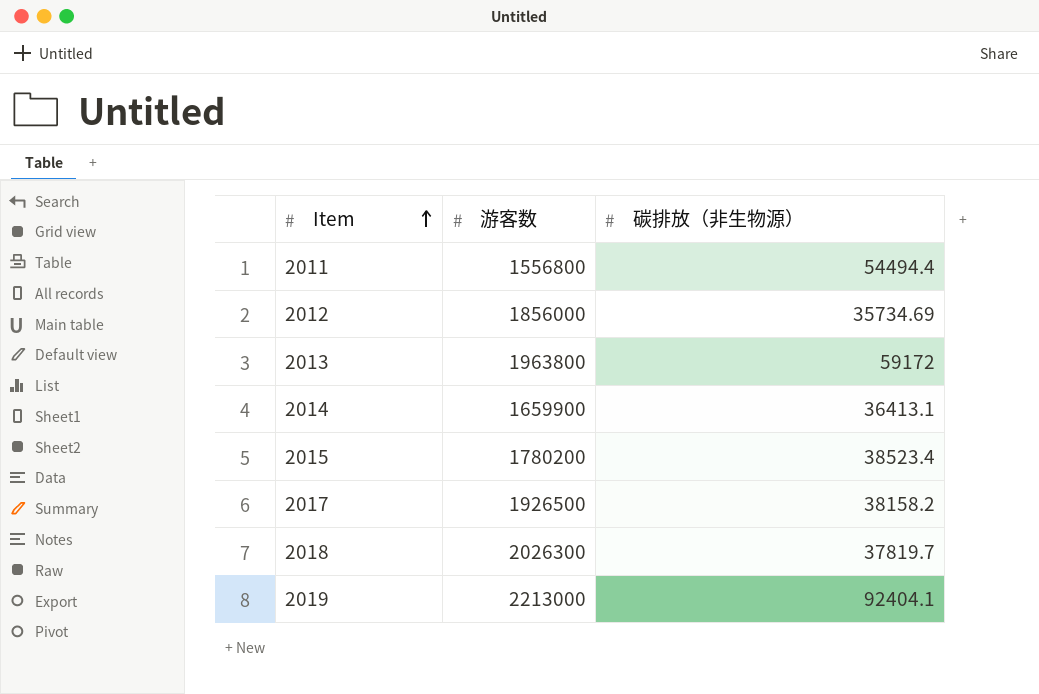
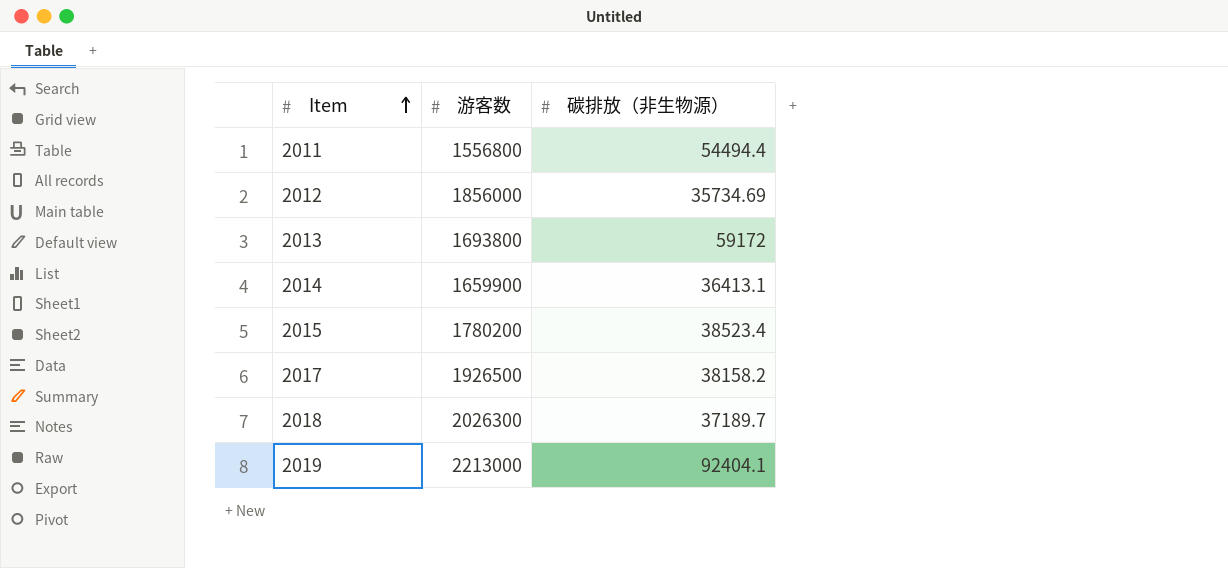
2013 | 游客数: 1963800 -> 1693800
2018 | 碳排放（非生物源）: 37819.7 -> 37189.7

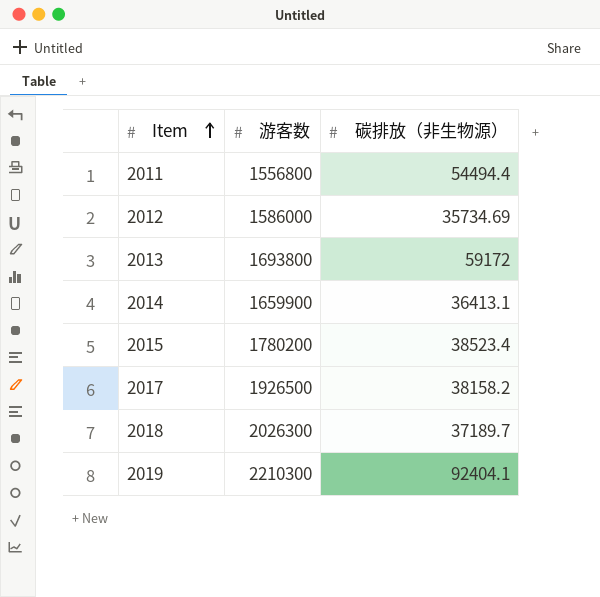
2012 | 游客数: 1856000 -> 1586000
2019 | 游客数: 2213000 -> 2210300

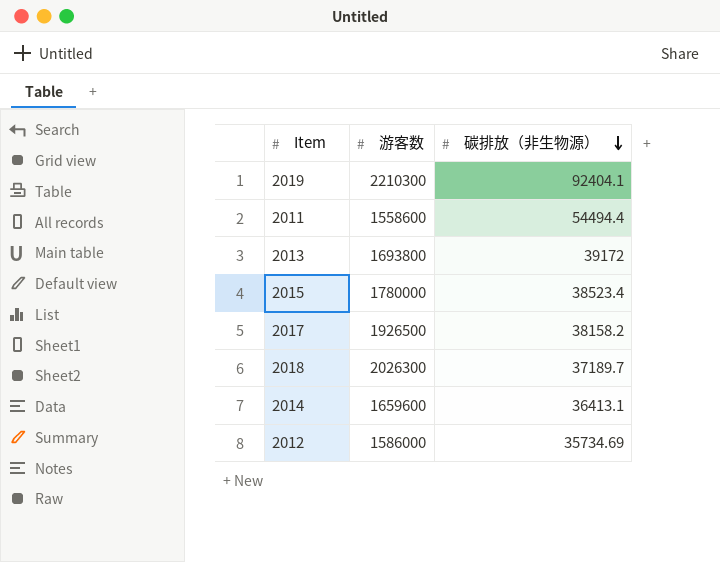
row order: Item ascending -> 碳排放（非生物源） descending
2011 | 游客数: 1556800 -> 1558600
2013 | 碳排放（非生物源）: 59172 -> 39172
2015 | 游客数: 1780200 -> 1780000
2014 | 游客数: 1659900 -> 1659600

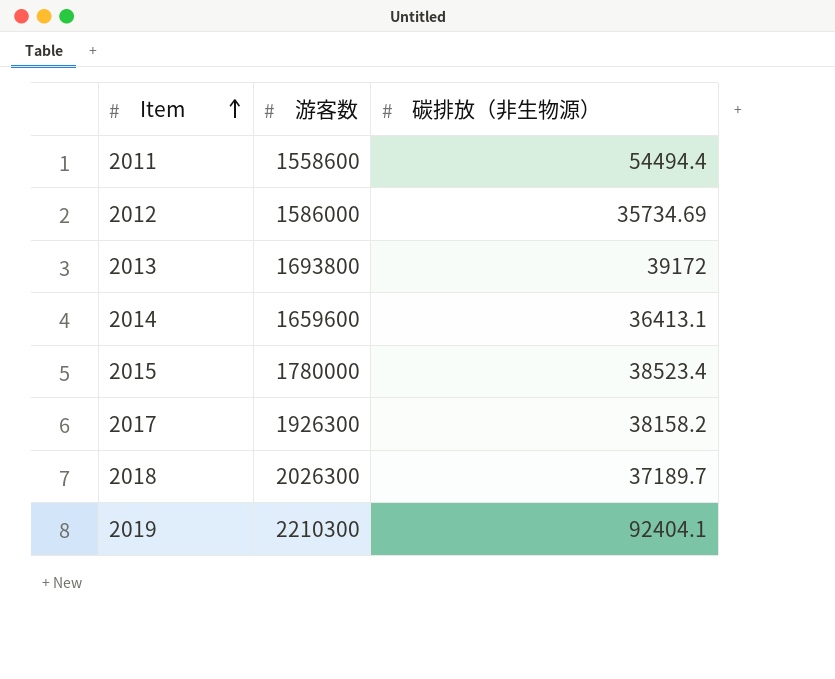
row order: 碳排放（非生物源） descending -> Item ascending
2017 | 游客数: 1926500 -> 1926300

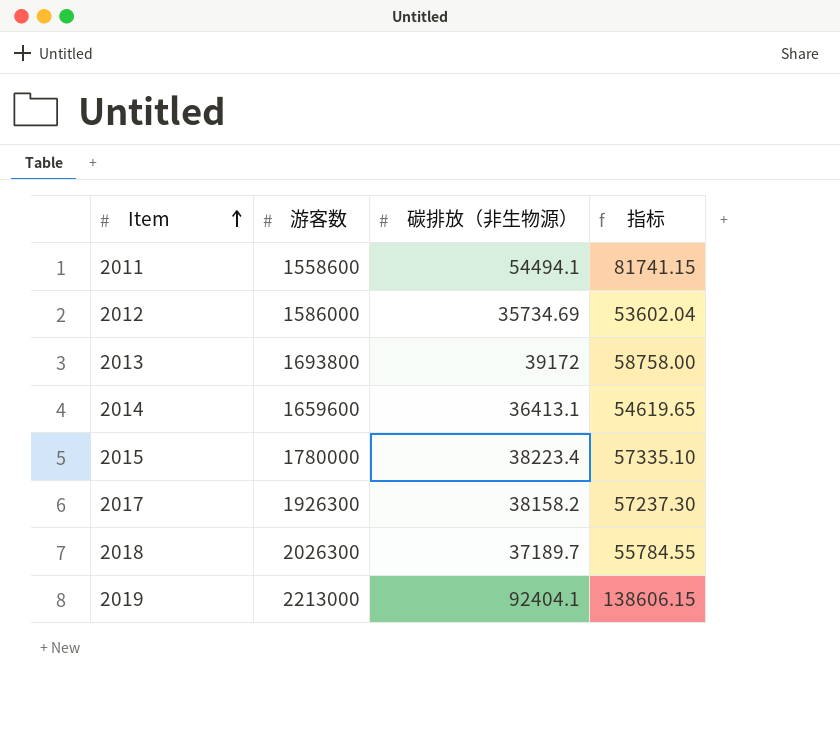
column 指标 | formula: none -> [碳排放（非生物源）] * 1.5
2011 | 碳排放（非生物源）: 54494.4 -> 54494.1
2015 | 碳排放（非生物源）: 38523.4 -> 38223.4
2019 | 游客数: 2210300 -> 2213000

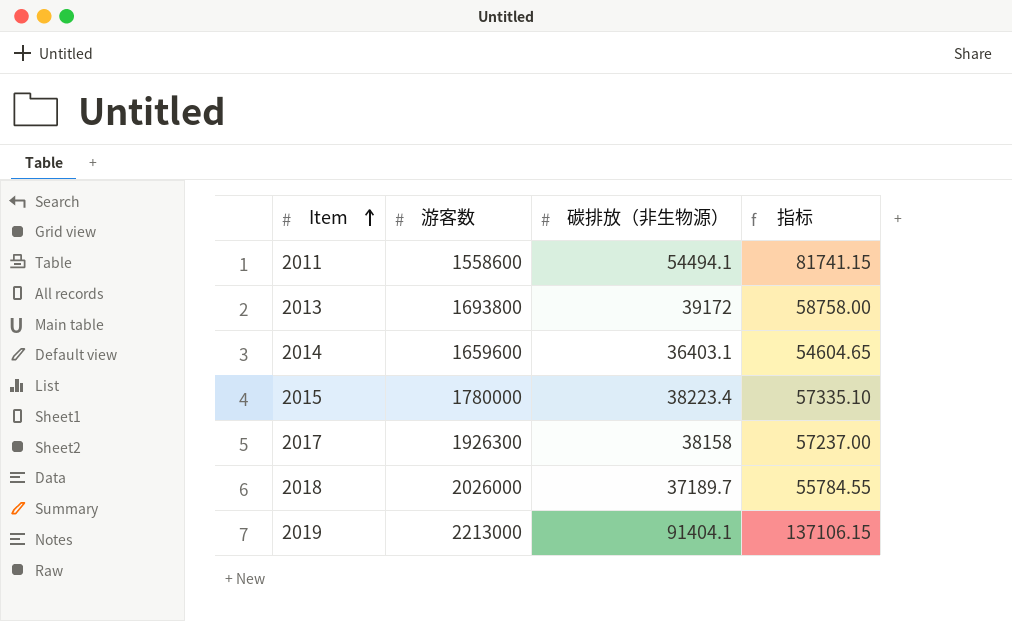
row 2012: 1586000 | 35734.69 | 53602.04 -> none
2014 | 碳排放（非生物源）: 36413.1 -> 36403.1
2014 | 指标: 54619.65 -> 54604.65
2017 | 碳排放（非生物源）: 38158.2 -> 38158
2017 | 指标: 57237.30 -> 57237.00
2018 | 游客数: 2026300 -> 2026000
2019 | 碳排放（非生物源）: 92404.1 -> 91404.1
2019 | 指标: 138606.15 -> 137106.15

